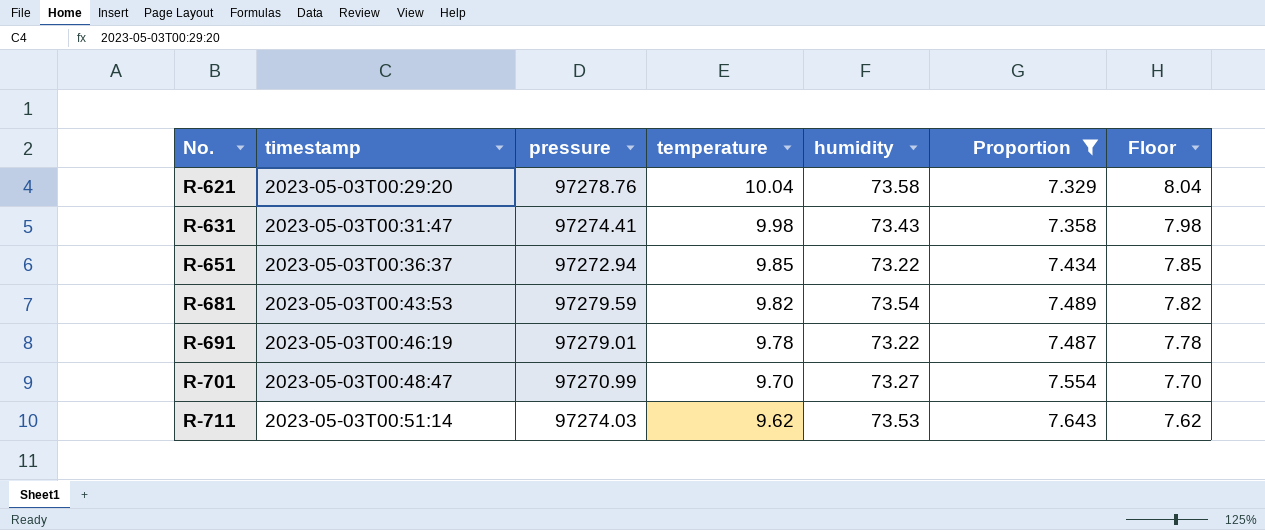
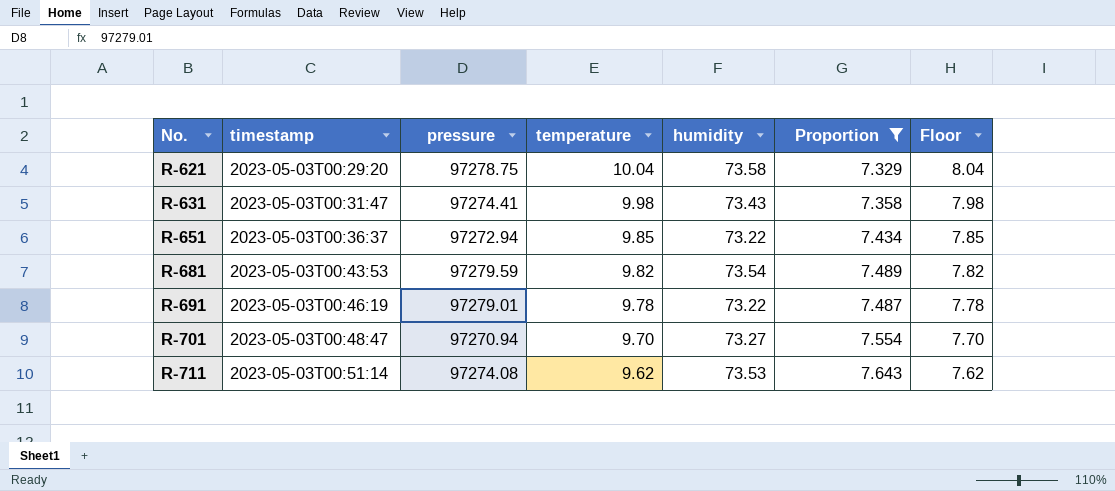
R-621 | pressure: 97278.76 -> 97278.75
R-701 | pressure: 97270.99 -> 97270.94
R-711 | pressure: 97274.03 -> 97274.08

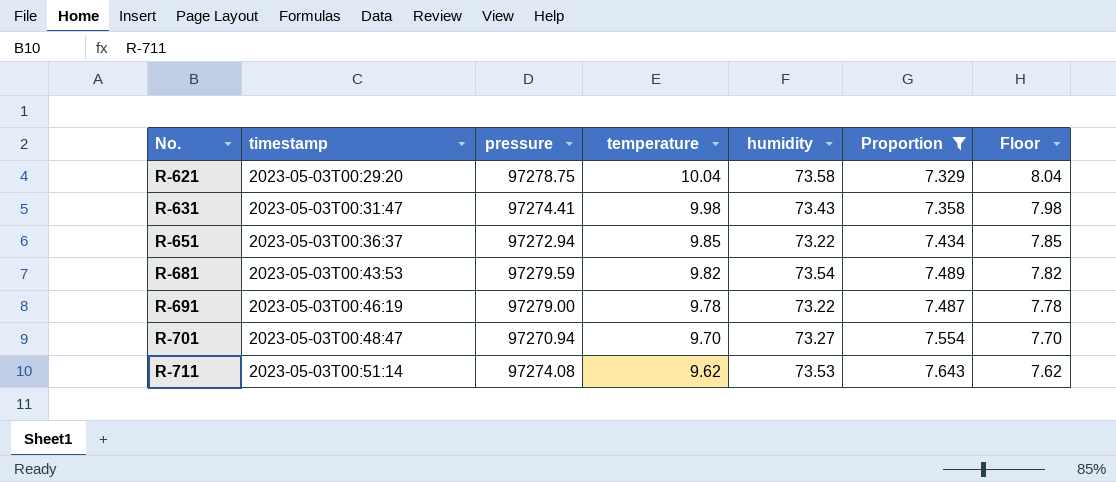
R-691 | pressure: 97279.01 -> 97279.00

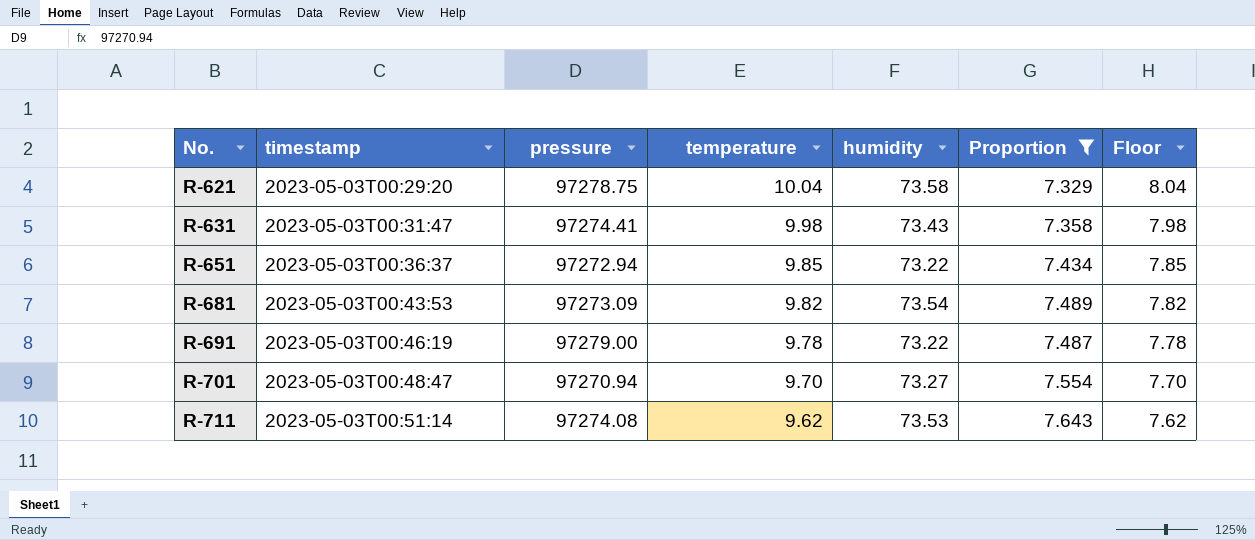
R-681 | pressure: 97279.59 -> 97273.09

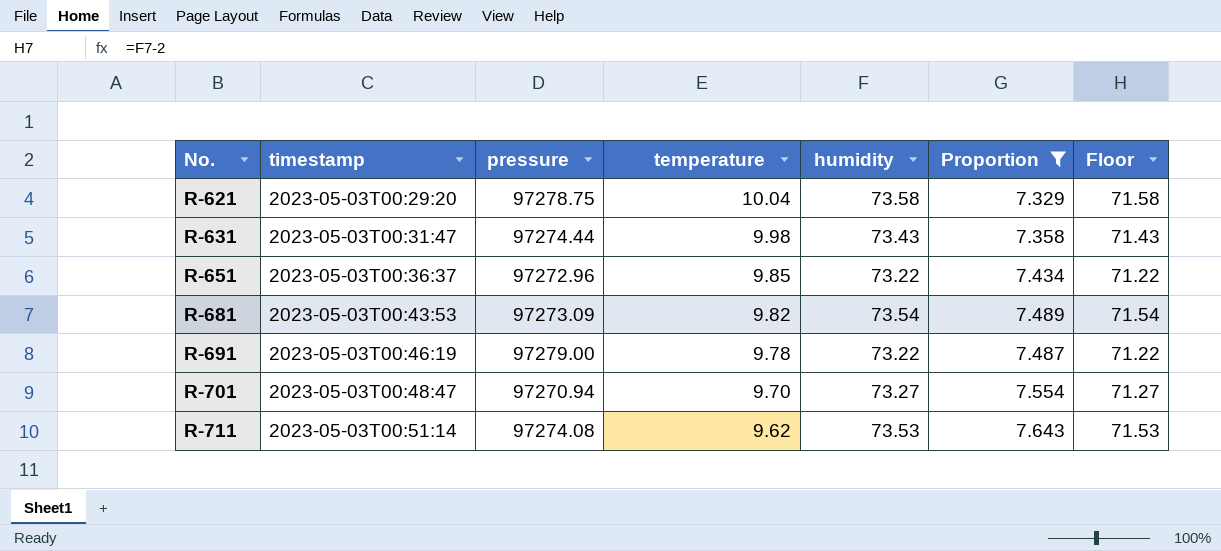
column Floor | formula: [temperature] - 2 -> [humidity] - 2
R-631 | pressure: 97274.41 -> 97274.44
R-651 | pressure: 97272.94 -> 97272.96

